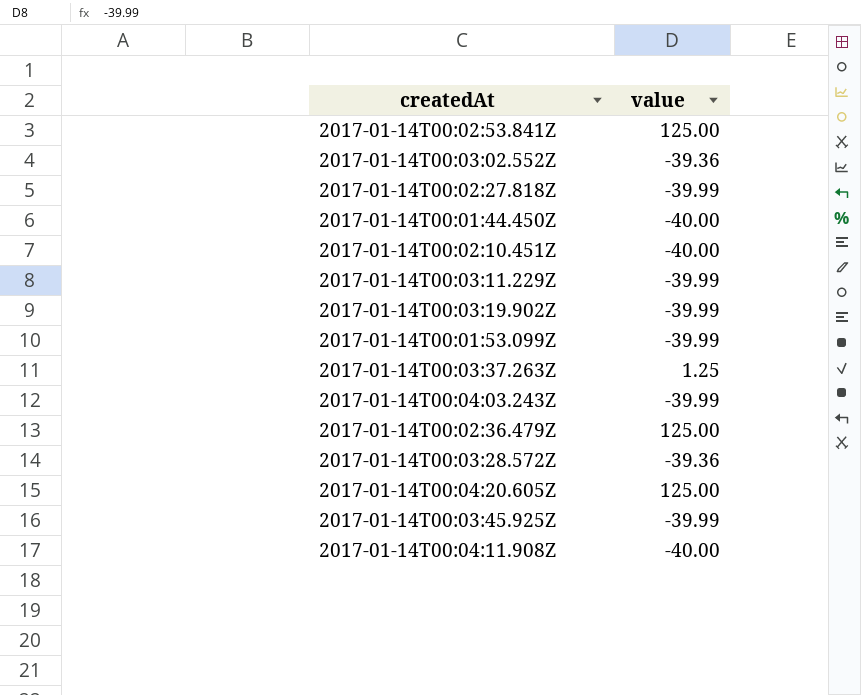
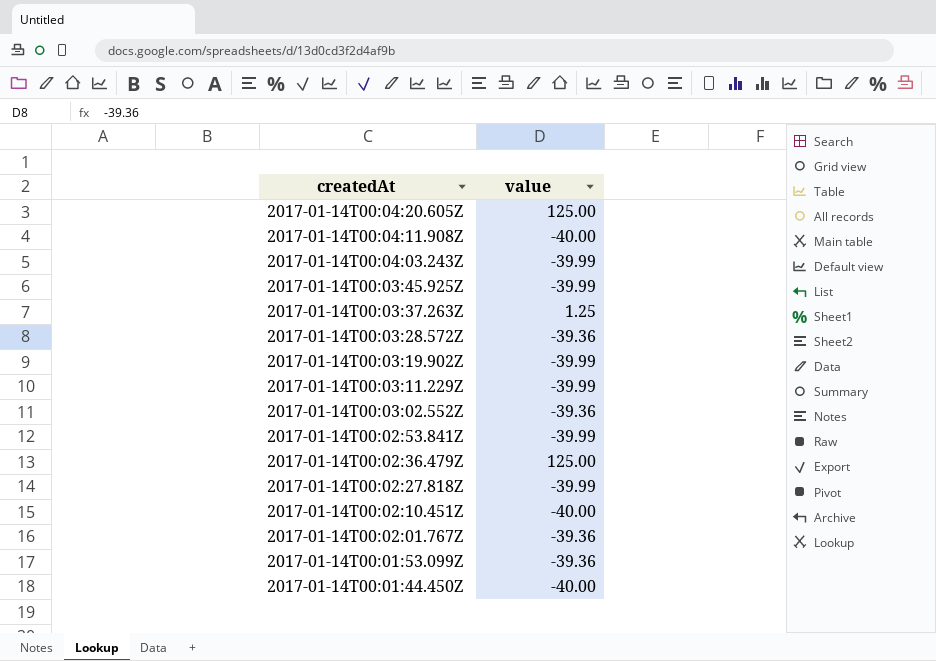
row order: none -> createdAt descending
2017-01-14T00:02:53.841Z | value: 125.00 -> -39.99
row 2017-01-14T00:02:01.767Z: none -> -39.36
2017-01-14T00:01:53.099Z | value: -39.99 -> -39.36

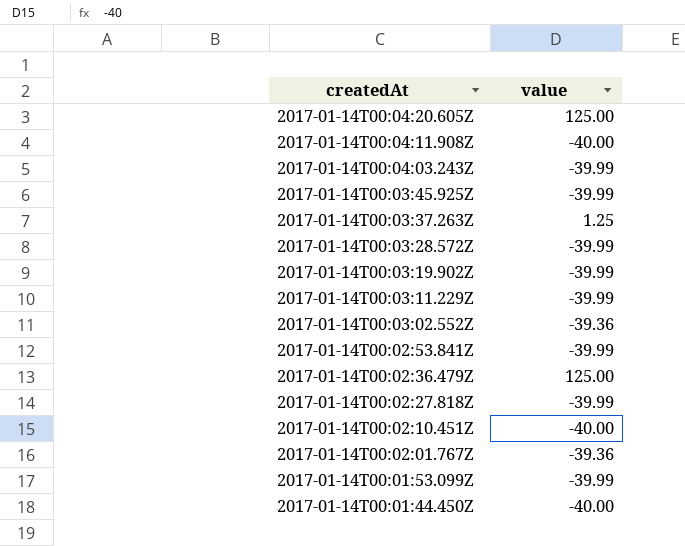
2017-01-14T00:03:28.572Z | value: -39.36 -> -39.99
2017-01-14T00:01:53.099Z | value: -39.36 -> -39.99

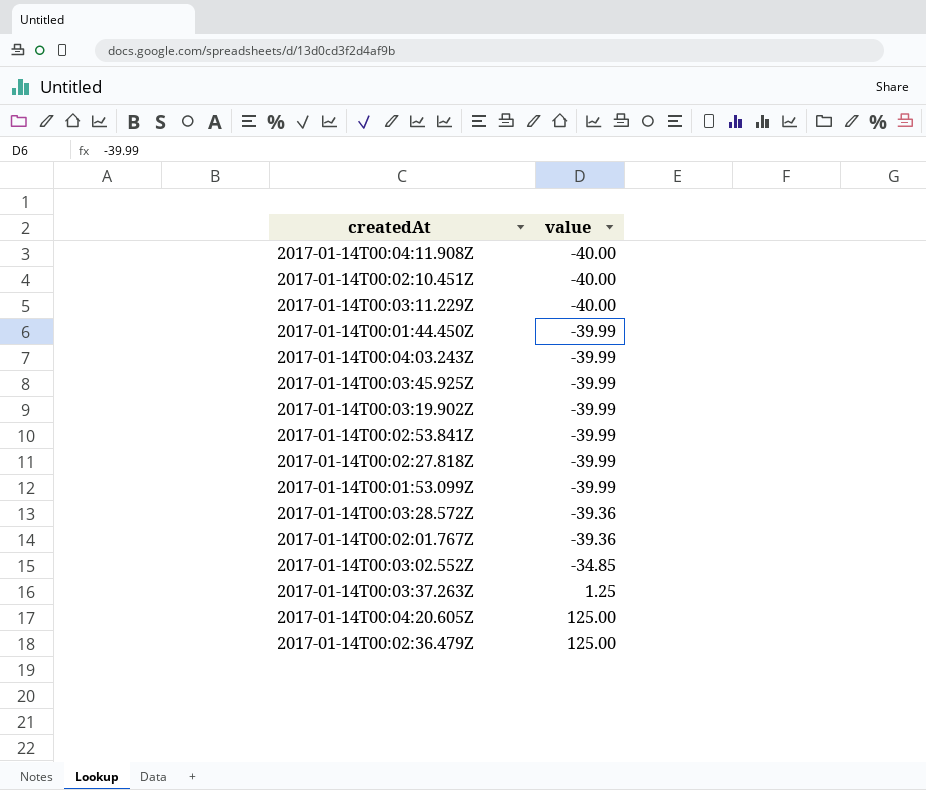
row order: createdAt descending -> value ascending
2017-01-14T00:03:11.229Z | value: -39.99 -> -40.00
2017-01-14T00:01:44.450Z | value: -40.00 -> -39.99
2017-01-14T00:03:28.572Z | value: -39.99 -> -39.36
2017-01-14T00:03:02.552Z | value: -39.36 -> -34.85

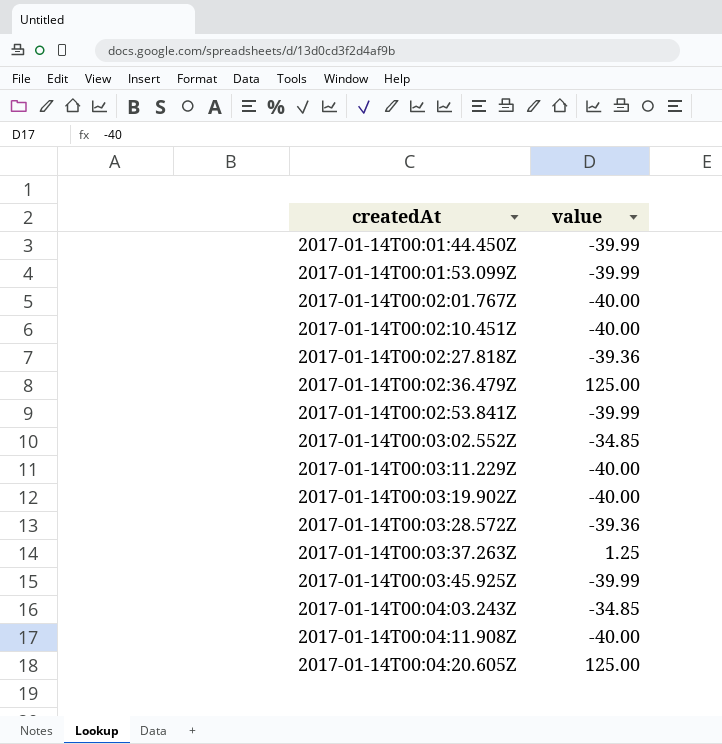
row order: value ascending -> createdAt ascending
2017-01-14T00:02:01.767Z | value: -39.36 -> -40.00
2017-01-14T00:02:27.818Z | value: -39.99 -> -39.36
2017-01-14T00:03:19.902Z | value: -39.99 -> -40.00
2017-01-14T00:04:03.243Z | value: -39.99 -> -34.85

